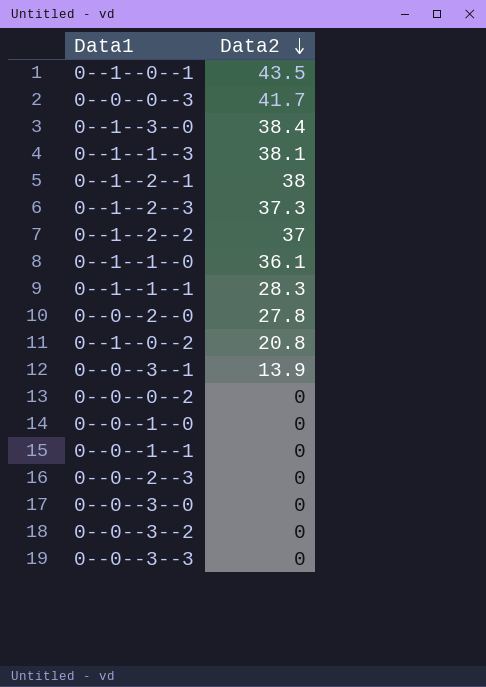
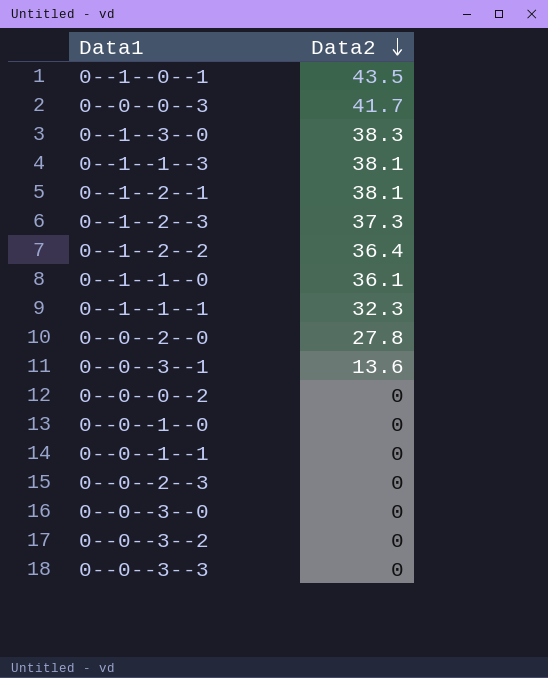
row 0--1--0--2: 20.8 -> none
0--1--3--0 | Data2: 38.4 -> 38.3
0--1--2--1 | Data2: 38 -> 38.1
0--1--2--2 | Data2: 37 -> 36.4
0--1--1--1 | Data2: 28.3 -> 32.3
0--0--3--1 | Data2: 13.9 -> 13.6

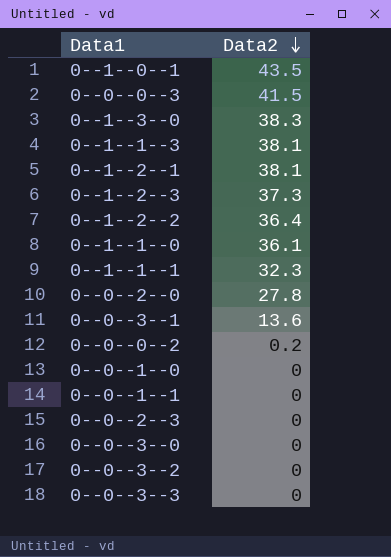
0--0--0--3 | Data2: 41.7 -> 41.5
0--0--0--2 | Data2: 0 -> 0.2

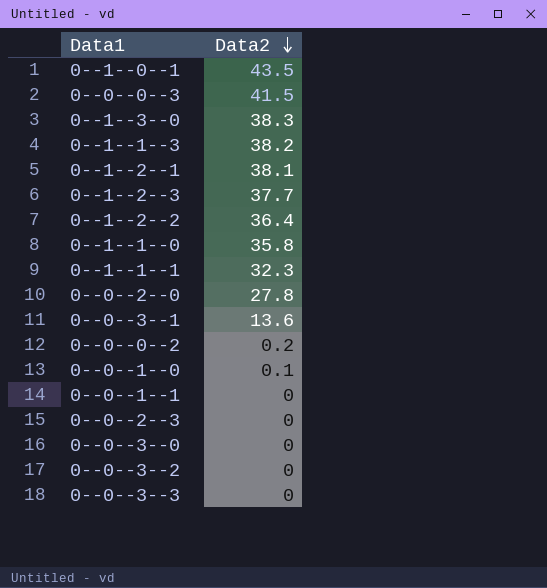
0--1--1--3 | Data2: 38.1 -> 38.2
0--1--2--3 | Data2: 37.3 -> 37.7
0--1--1--0 | Data2: 36.1 -> 35.8
0--0--1--0 | Data2: 0 -> 0.1

